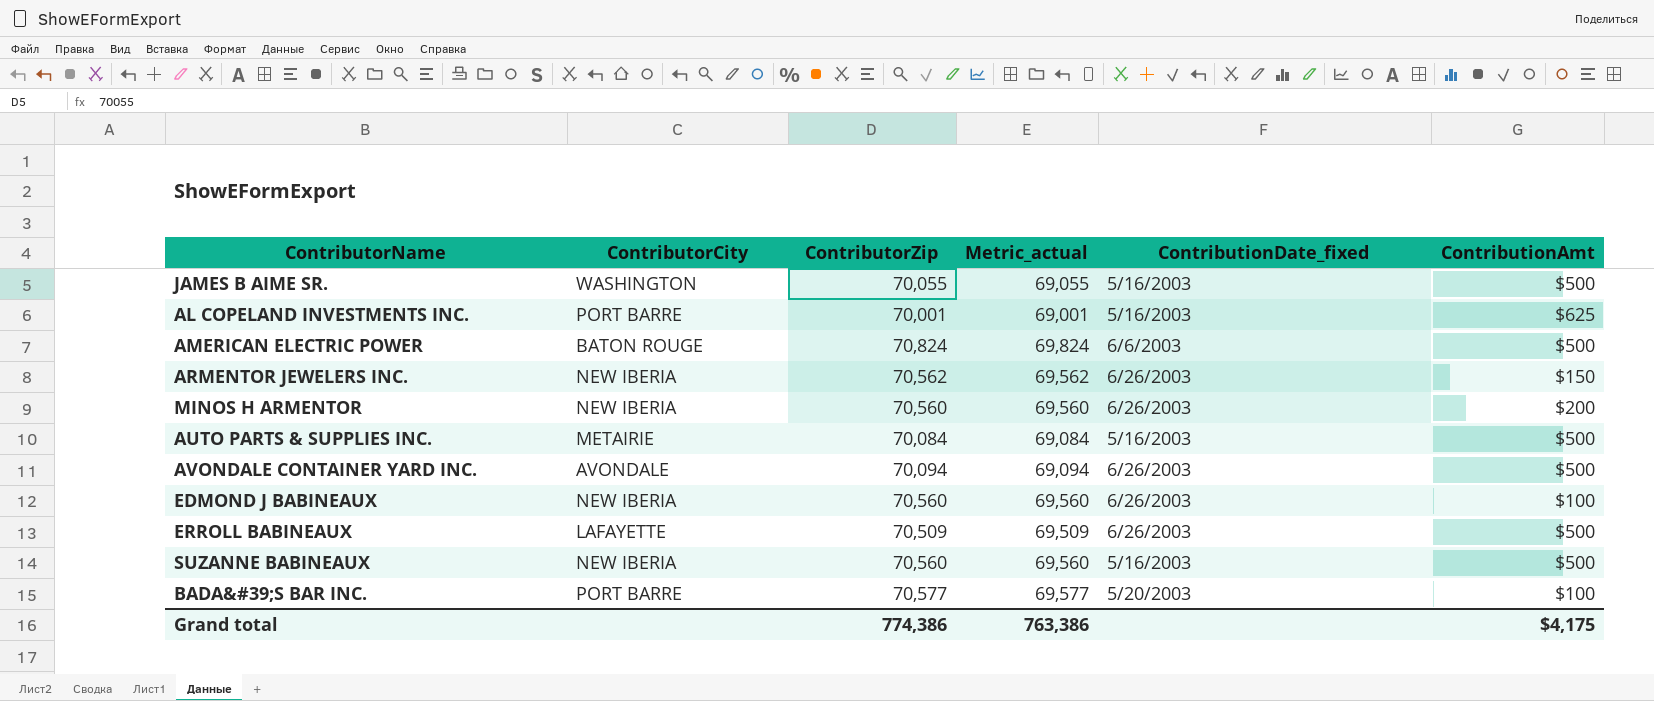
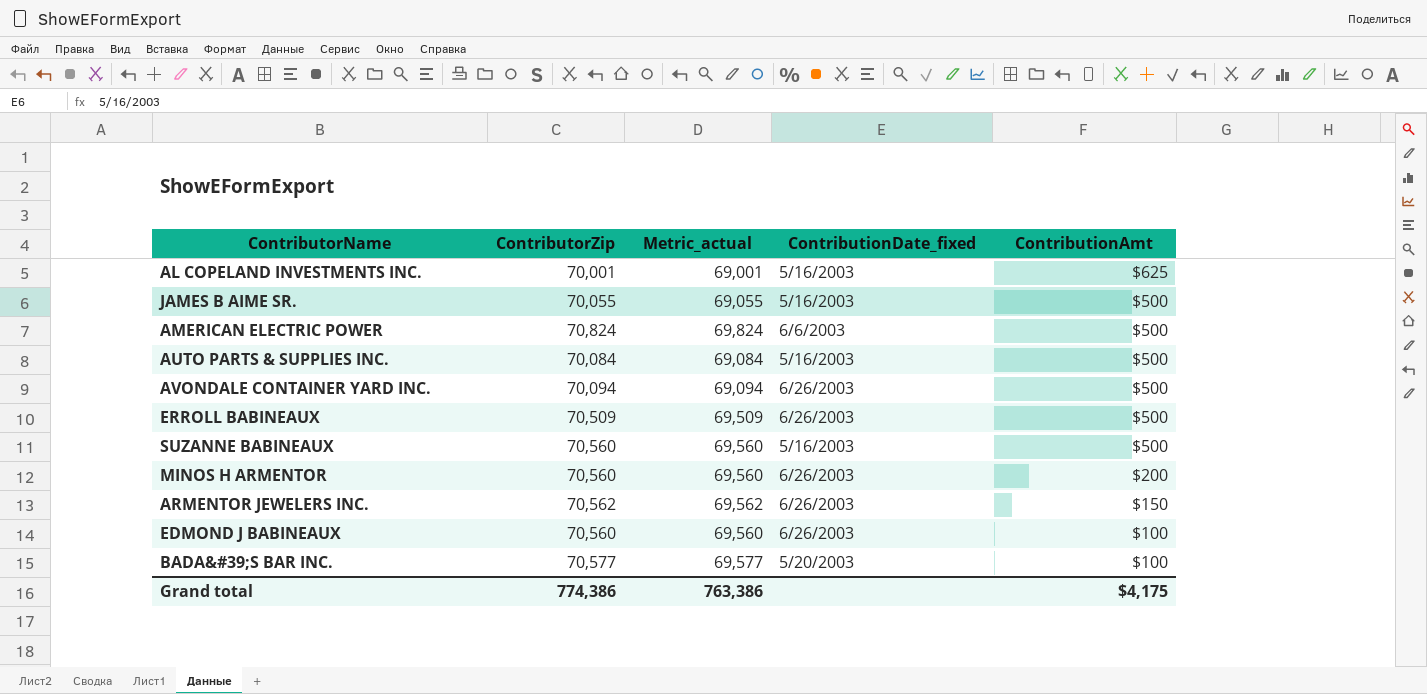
row order: none -> ContributionAmt descending
column ContributorCity | position: 2 -> none

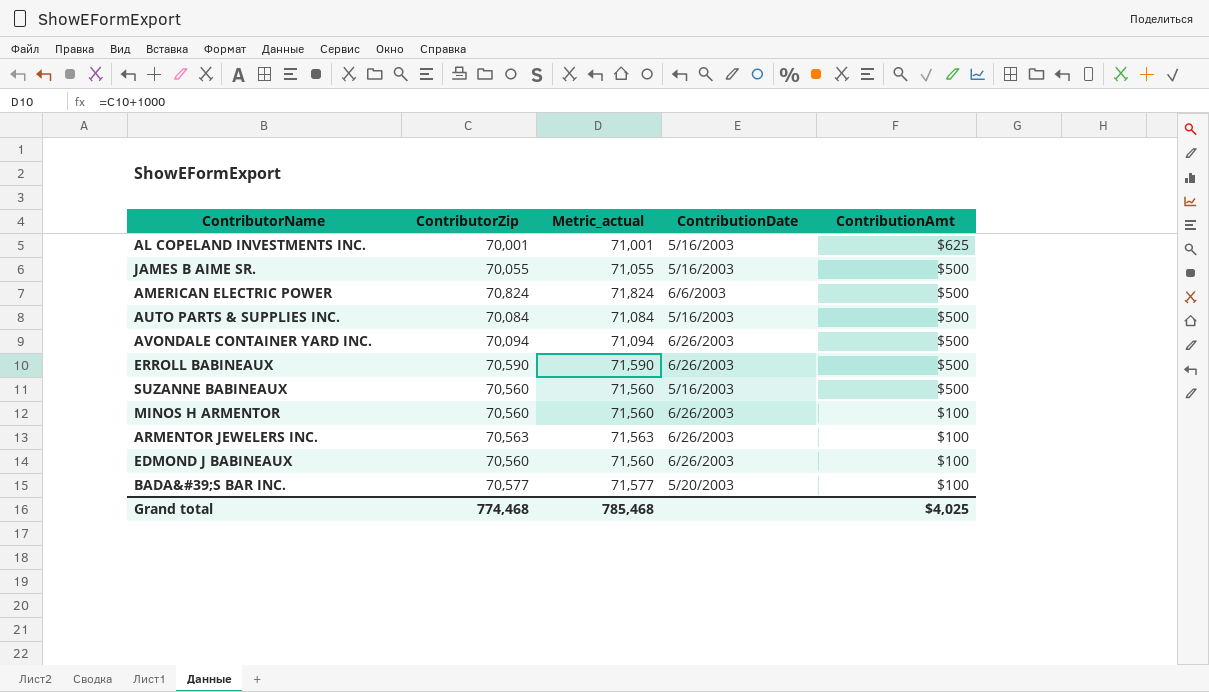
column Metric_actual | formula: [ContributorZip] - 1000 -> [ContributorZip] + 1000
column name: ContributionDate_fixed -> ContributionDate
ERROLL BABINEAUX | ContributorZip: 70,509 -> 70,590
MINOS H ARMENTOR | ContributionAmt: $200 -> $100
ARMENTOR JEWELERS INC. | ContributorZip: 70,562 -> 70,563
ARMENTOR JEWELERS INC. | ContributionAmt: $150 -> $100
Grand total | ContributorZip: 774,386 -> 774,468
Grand total | Metric_actual: 763,386 -> 785,468
Grand total | ContributionAmt: $4,175 -> $4,025

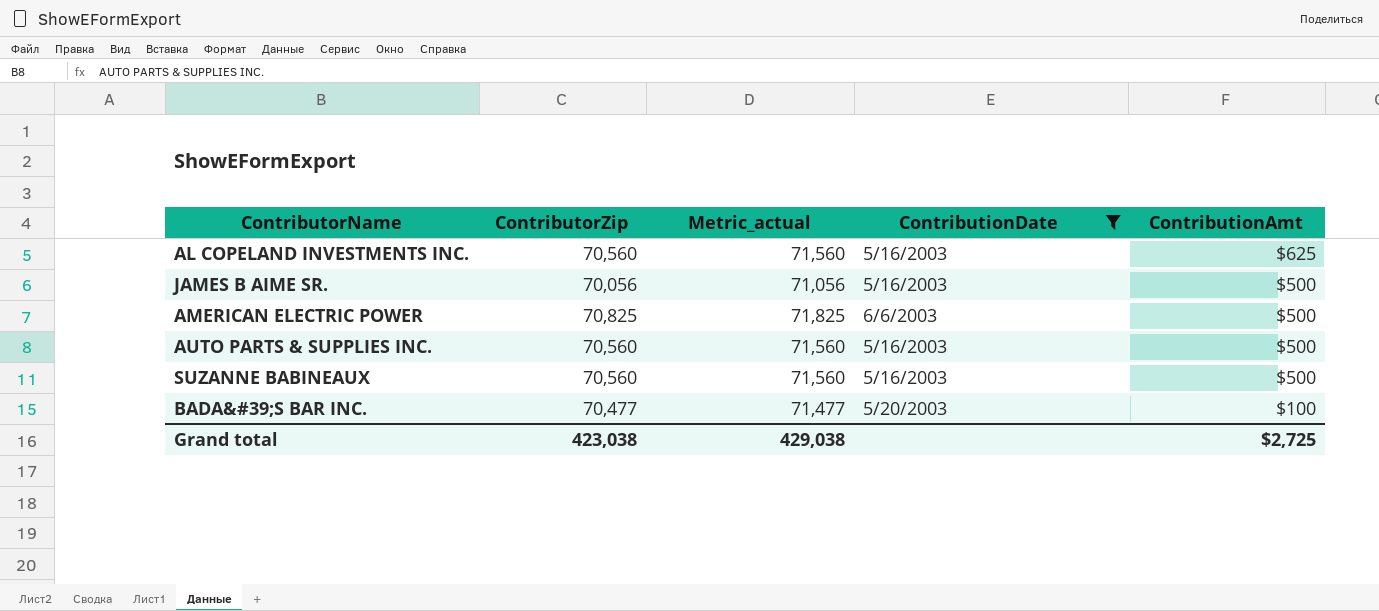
filter: none -> ContributionDate != 6/26/2003
AL COPELAND INVESTMENTS INC. | ContributorZip: 70,001 -> 70,560
AL COPELAND INVESTMENTS INC. | Metric_actual: 71,001 -> 71,560
JAMES B AIME SR. | ContributorZip: 70,055 -> 70,056
JAMES B AIME SR. | Metric_actual: 71,055 -> 71,056
AMERICAN ELECTRIC POWER | ContributorZip: 70,824 -> 70,825
AMERICAN ELECTRIC POWER | Metric_actual: 71,824 -> 71,825
AUTO PARTS & SUPPLIES INC. | ContributorZip: 70,084 -> 70,560
AUTO PARTS & SUPPLIES INC. | Metric_actual: 71,084 -> 71,560
BADA&#39;S BAR INC. | ContributorZip: 70,577 -> 70,477
BADA&#39;S BAR INC. | Metric_actual: 71,577 -> 71,477
Grand total | ContributorZip: 774,468 -> 423,038
Grand total | Metric_actual: 785,468 -> 429,038
Grand total | ContributionAmt: $4,025 -> $2,725

